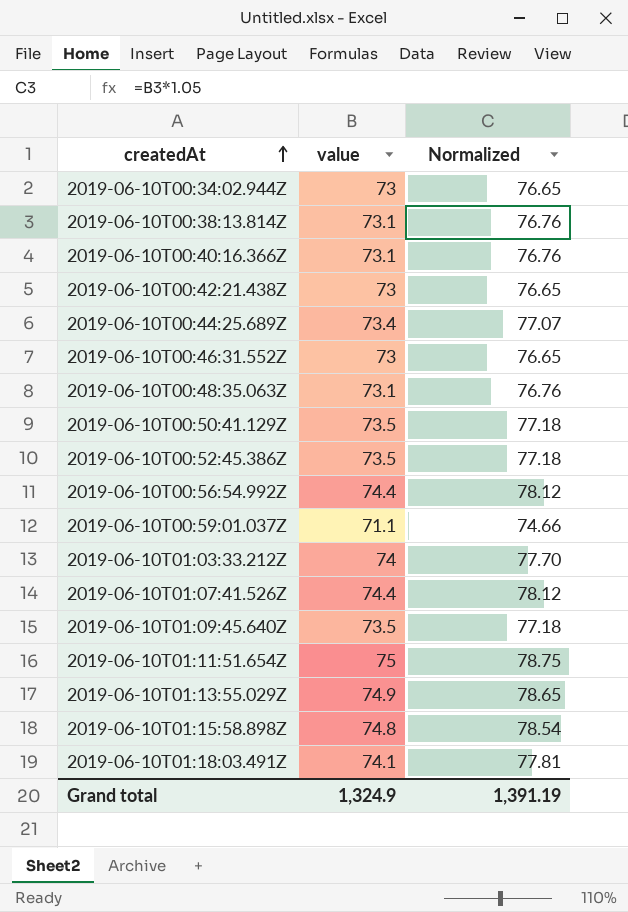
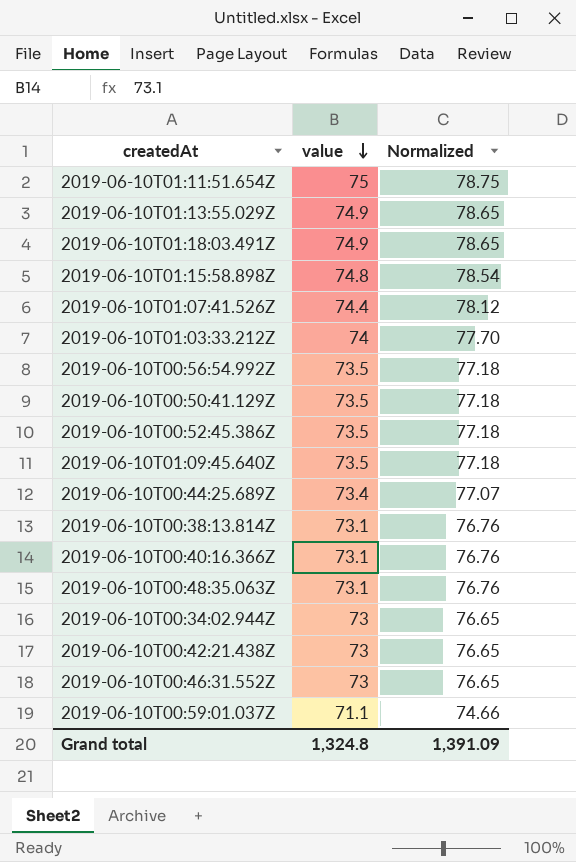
row order: createdAt ascending -> value descending
2019-06-10T01:18:03.491Z | value: 74.1 -> 74.9
2019-06-10T01:18:03.491Z | Normalized: 77.81 -> 78.65
2019-06-10T00:56:54.992Z | value: 74.4 -> 73.5
2019-06-10T00:56:54.992Z | Normalized: 78.12 -> 77.18
Grand total | value: 1,324.9 -> 1,324.8
Grand total | Normalized: 1,391.19 -> 1,391.09

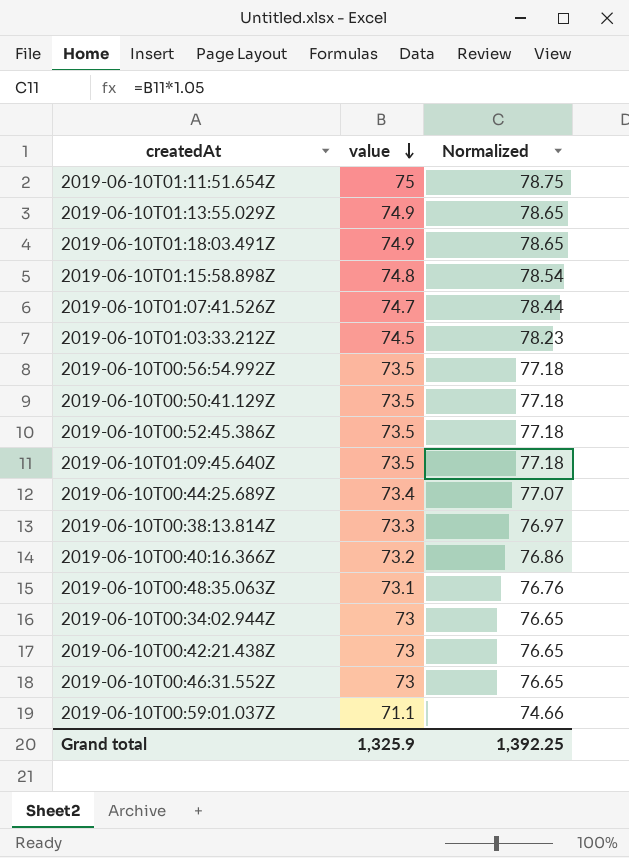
2019-06-10T01:07:41.526Z | value: 74.4 -> 74.7
2019-06-10T01:07:41.526Z | Normalized: 78.12 -> 78.44
2019-06-10T01:03:33.212Z | value: 74 -> 74.5
2019-06-10T01:03:33.212Z | Normalized: 77.70 -> 78.23
2019-06-10T00:38:13.814Z | value: 73.1 -> 73.3
2019-06-10T00:38:13.814Z | Normalized: 76.76 -> 76.97
2019-06-10T00:40:16.366Z | value: 73.1 -> 73.2
2019-06-10T00:40:16.366Z | Normalized: 76.76 -> 76.86
Grand total | value: 1,324.8 -> 1,325.9
Grand total | Normalized: 1,391.09 -> 1,392.25

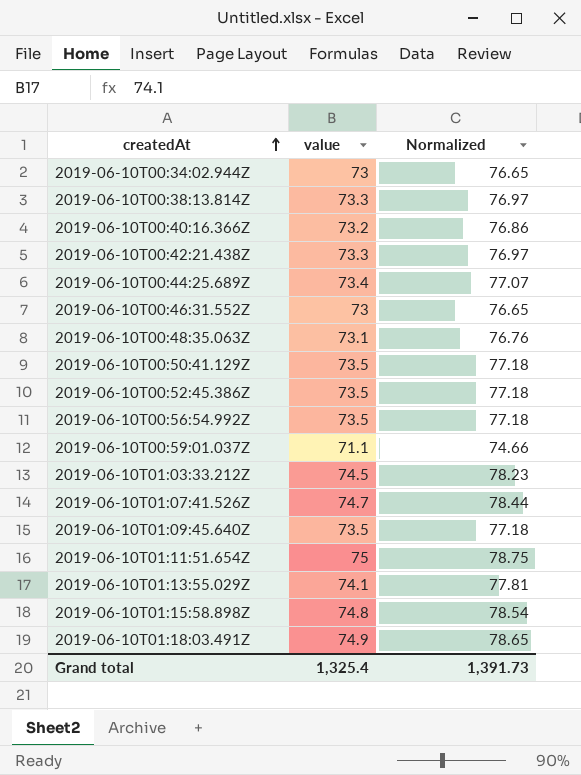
row order: value descending -> createdAt ascending
2019-06-10T00:42:21.438Z | value: 73 -> 73.3
2019-06-10T00:42:21.438Z | Normalized: 76.65 -> 76.97
2019-06-10T01:13:55.029Z | value: 74.9 -> 74.1
2019-06-10T01:13:55.029Z | Normalized: 78.65 -> 77.81
Grand total | value: 1,325.9 -> 1,325.4
Grand total | Normalized: 1,392.25 -> 1,391.73

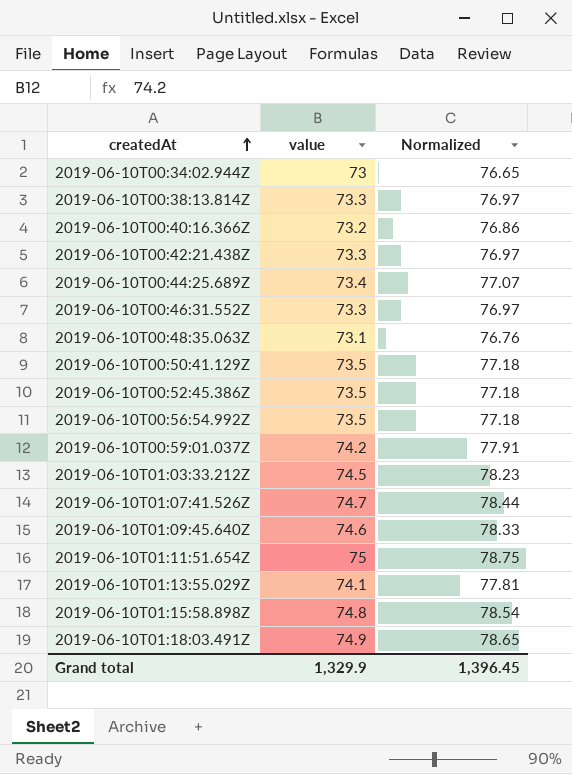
2019-06-10T00:46:31.552Z | value: 73 -> 73.3
2019-06-10T00:46:31.552Z | Normalized: 76.65 -> 76.97
2019-06-10T00:59:01.037Z | value: 71.1 -> 74.2
2019-06-10T00:59:01.037Z | Normalized: 74.66 -> 77.91
2019-06-10T01:09:45.640Z | value: 73.5 -> 74.6
2019-06-10T01:09:45.640Z | Normalized: 77.18 -> 78.33
Grand total | value: 1,325.4 -> 1,329.9
Grand total | Normalized: 1,391.73 -> 1,396.45

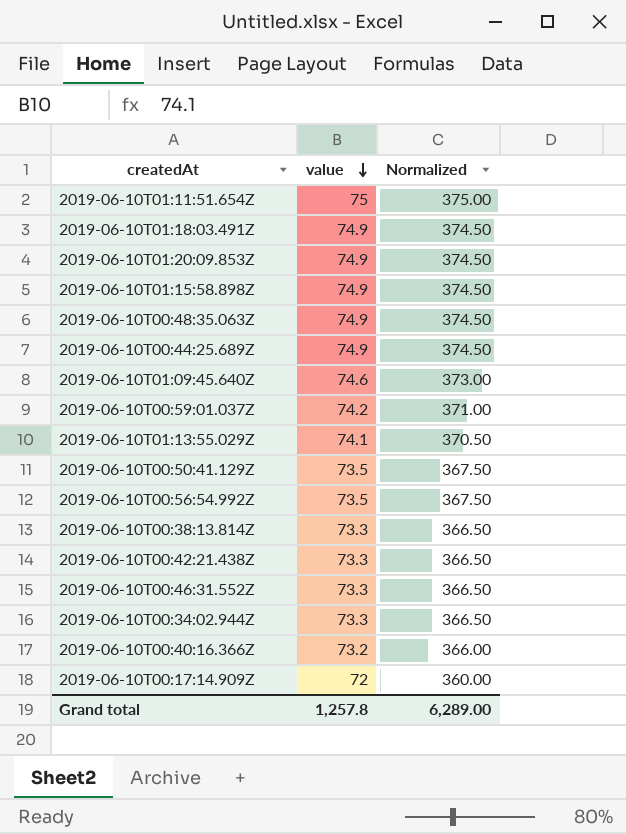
row order: createdAt ascending -> value descending
column Normalized | formula: [value] * 1.05 -> [value] * 5
row 2019-06-10T00:52:45.386Z: 73.5 | 77.18 -> none
row 2019-06-10T01:03:33.212Z: 74.5 | 78.23 -> none
row 2019-06-10T01:07:41.526Z: 74.7 | 78.44 -> none
row 2019-06-10T01:20:09.853Z: none -> 74.9 | 374.50
2019-06-10T01:15:58.898Z | value: 74.8 -> 74.9
2019-06-10T00:48:35.063Z | value: 73.1 -> 74.9
2019-06-10T00:44:25.689Z | value: 73.4 -> 74.9
2019-06-10T00:34:02.944Z | value: 73 -> 73.3
row 2019-06-10T00:17:14.909Z: none -> 72 | 360.00
Grand total | value: 1,329.9 -> 1,257.8
Grand total | Normalized: 1,396.45 -> 6,289.00

